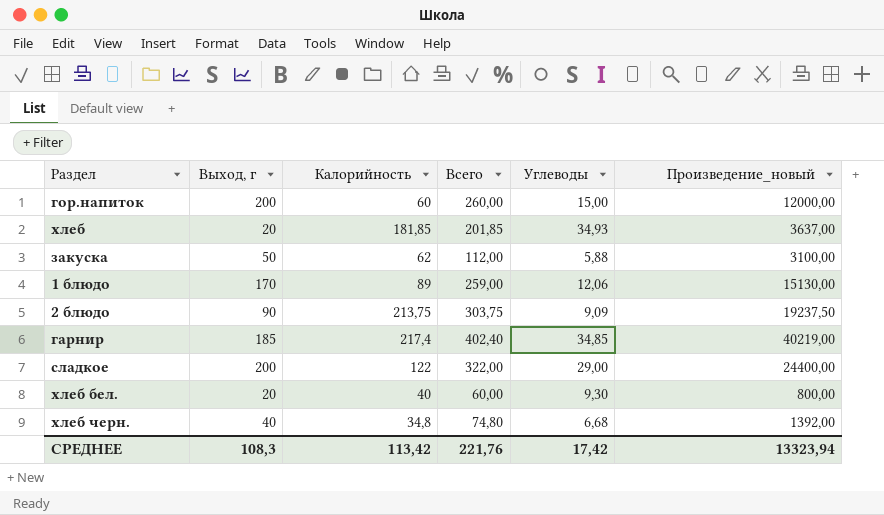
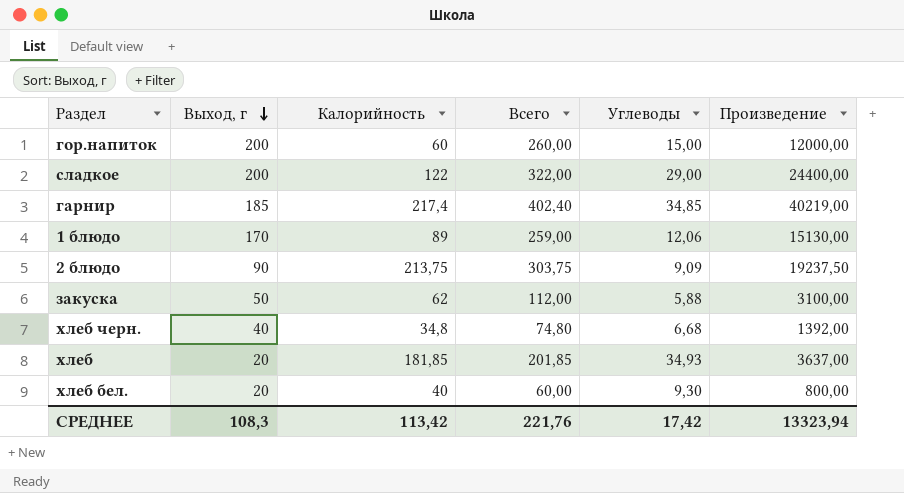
row order: none -> Выход, г descending
column name: Произведение_новый -> Произведение

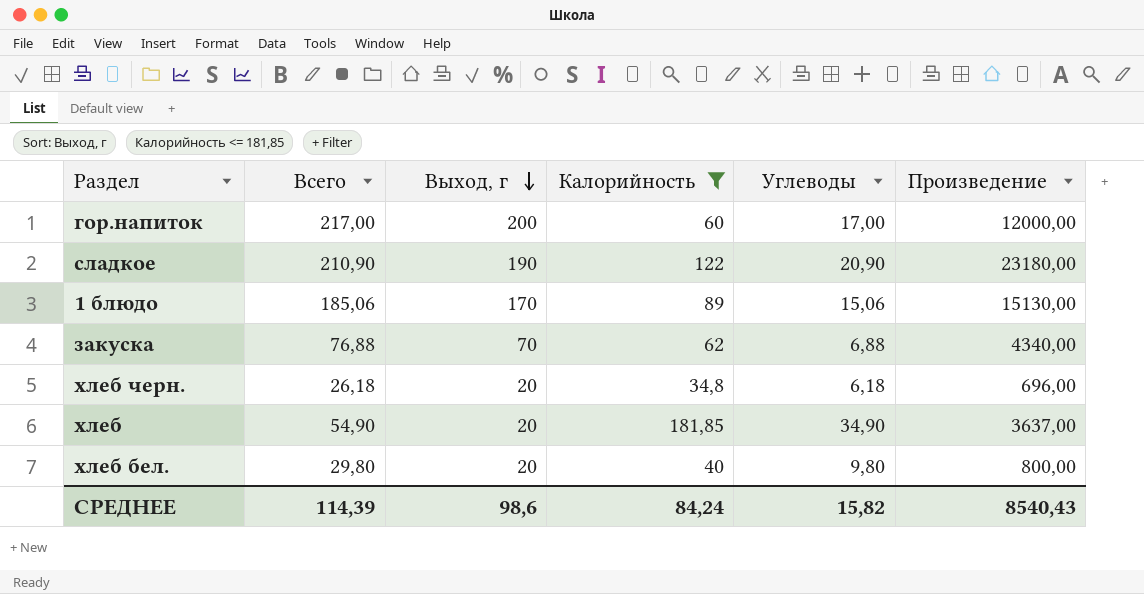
filter: none -> Калорийность <= 181,85
column Всего | formula: [Выход, г] + [Калорийность] -> [Выход, г] + [Углеводы]
column Всего | position: 4 -> 2
гор.напиток | Углеводы: 15,00 -> 17,00
сладкое | Выход, г: 200 -> 190
сладкое | Углеводы: 29,00 -> 20,90
сладкое | Произведение: 24400,00 -> 23180,00
1 блюдо | Углеводы: 12,06 -> 15,06
закуска | Выход, г: 50 -> 70
закуска | Углеводы: 5,88 -> 6,88
закуска | Произведение: 3100,00 -> 4340,00
хлеб черн. | Выход, г: 40 -> 20
хлеб черн. | Углеводы: 6,68 -> 6,18
хлеб черн. | Произведение: 1392,00 -> 696,00
хлеб | Углеводы: 34,93 -> 34,90
хлеб бел. | Углеводы: 9,30 -> 9,80
СРЕДНЕЕ | Всего: 221,76 -> 114,39
СРЕДНЕЕ | Выход, г: 108,3 -> 98,6
СРЕДНЕЕ | Калорийность: 113,42 -> 84,24
СРЕДНЕЕ | Углеводы: 17,42 -> 15,82
СРЕДНЕЕ | Произведение: 13323,94 -> 8540,43

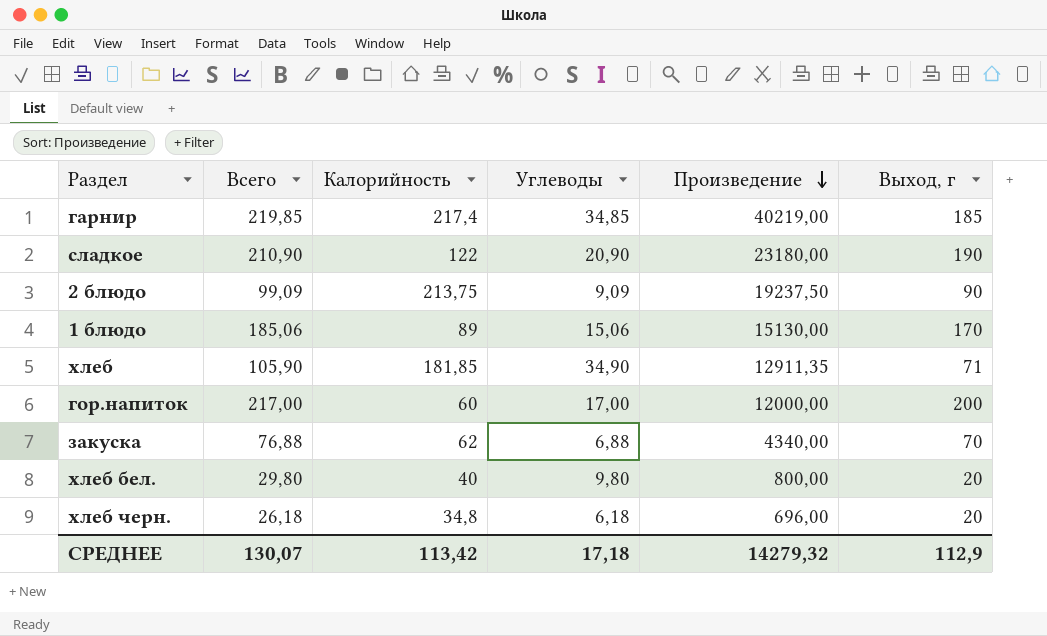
filter: Калорийность <= 181,85 -> none
row order: Выход, г descending -> Произведение descending
column Выход, г | position: 3 -> 6
хлеб | Всего: 54,90 -> 105,90
хлеб | Произведение: 3637,00 -> 12911,35
хлеб | Выход, г: 20 -> 71
СРЕДНЕЕ | Всего: 114,39 -> 130,07
СРЕДНЕЕ | Калорийность: 84,24 -> 113,42
СРЕДНЕЕ | Углеводы: 15,82 -> 17,18
СРЕДНЕЕ | Произведение: 8540,43 -> 14279,32
СРЕДНЕЕ | Выход, г: 98,6 -> 112,9

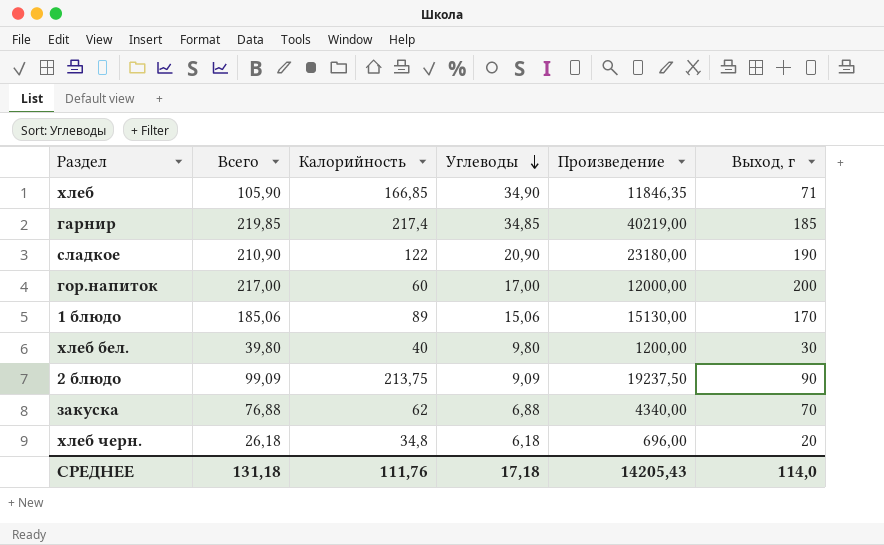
row order: Произведение descending -> Углеводы descending
хлеб | Калорийность: 181,85 -> 166,85
хлеб | Произведение: 12911,35 -> 11846,35
хлеб бел. | Всего: 29,80 -> 39,80
хлеб бел. | Произведение: 800,00 -> 1200,00
хлеб бел. | Выход, г: 20 -> 30
СРЕДНЕЕ | Всего: 130,07 -> 131,18
СРЕДНЕЕ | Калорийность: 113,42 -> 111,76
СРЕДНЕЕ | Произведение: 14279,32 -> 14205,43
СРЕДНЕЕ | Выход, г: 112,9 -> 114,0

